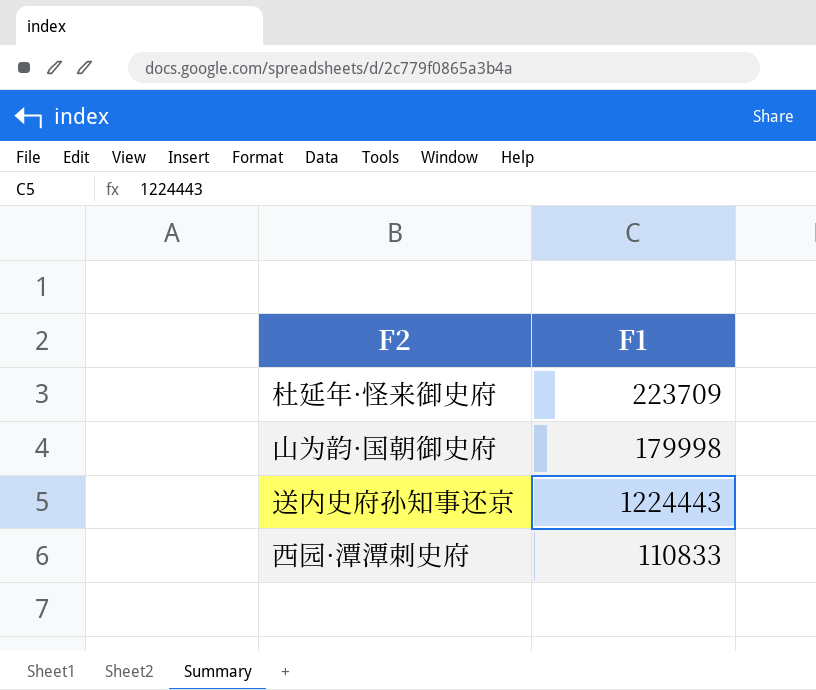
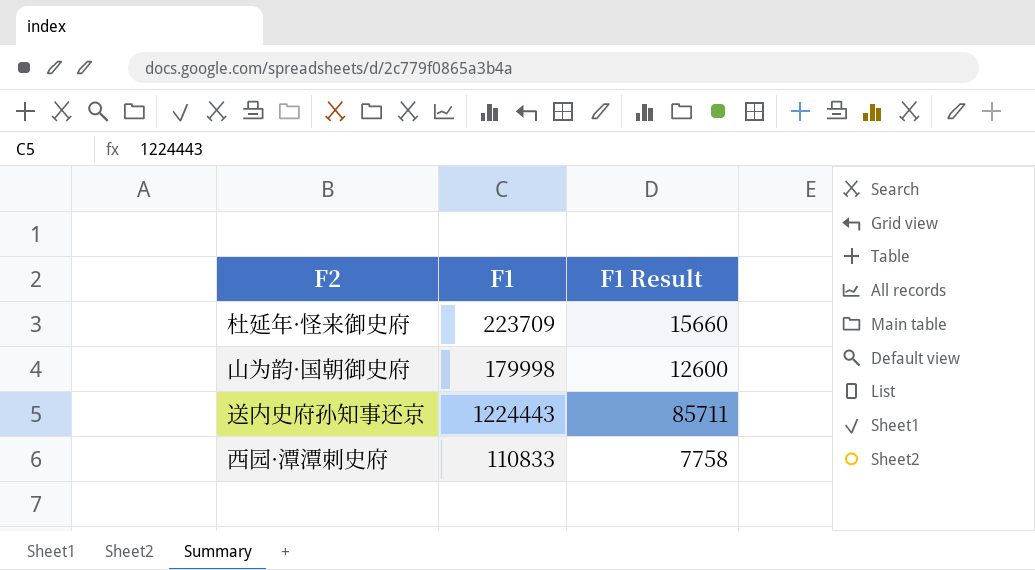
column F1 Result | formula: none -> [F1] * 0.07

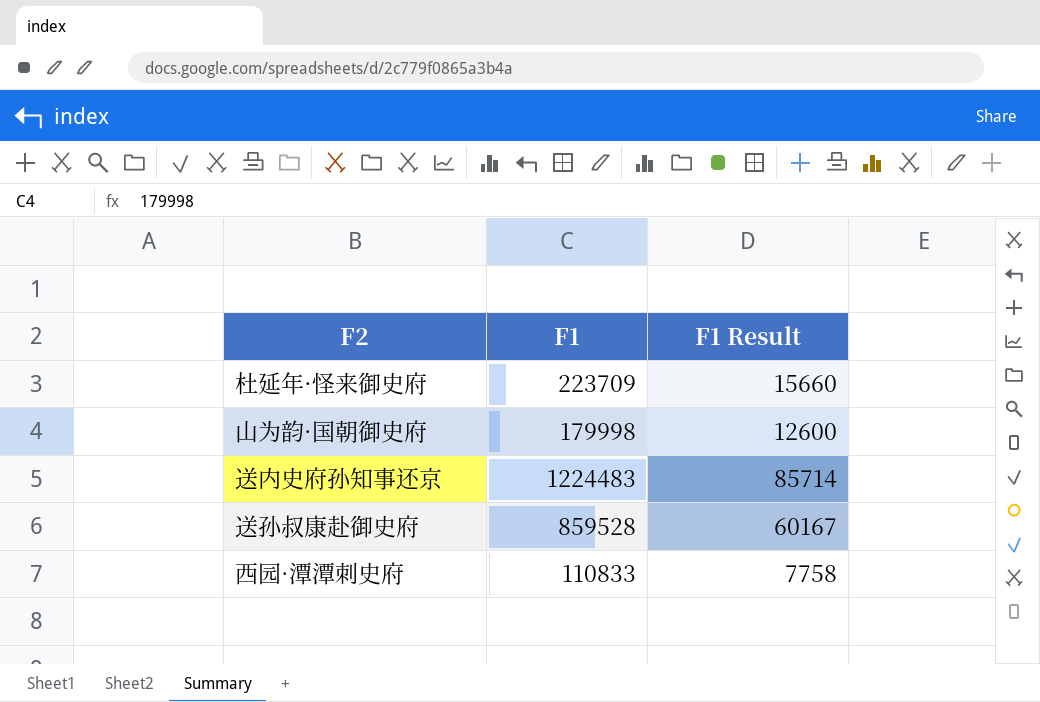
送内史府孙知事还京 | F1: 1224443 -> 1224483
送内史府孙知事还京 | F1 Result: 85711 -> 85714
row 送孙叔康赴御史府: none -> 859528 | 60167

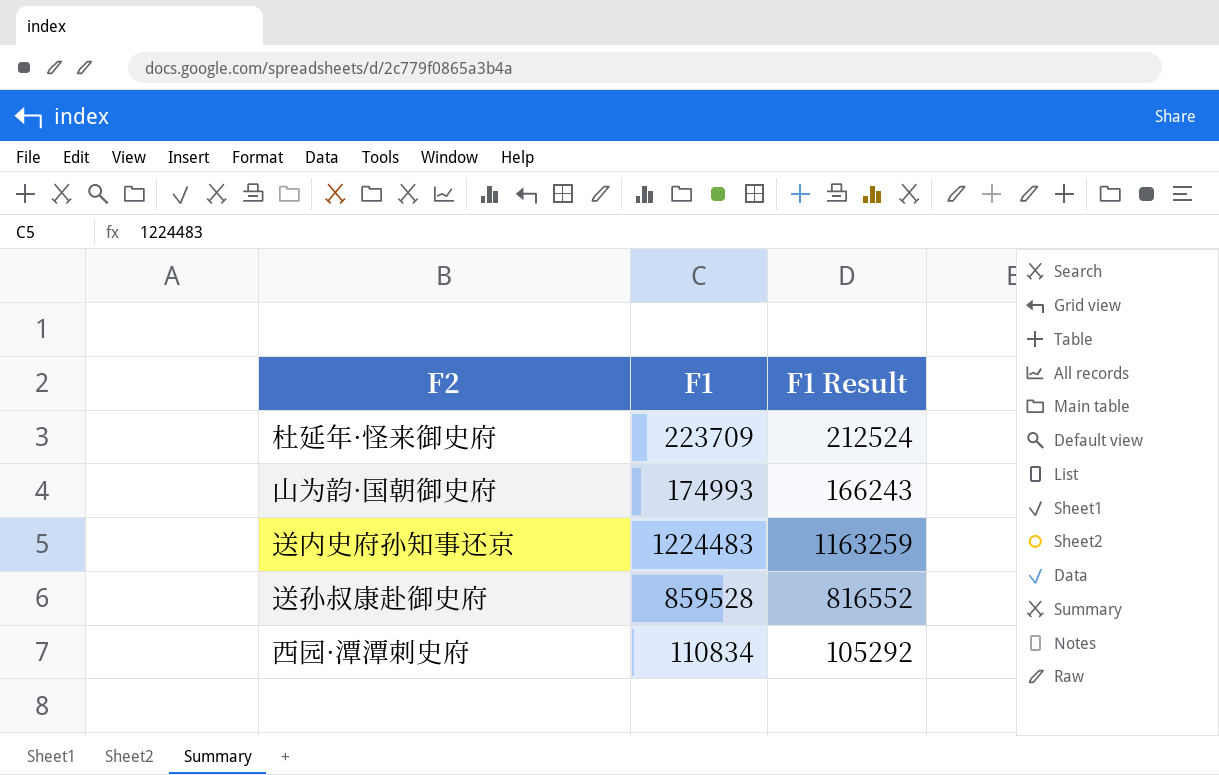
column F1 Result | formula: [F1] * 0.07 -> [F1] * 0.95
山为韵·国朝御史府 | F1: 179998 -> 174993
西园·潭潭刺史府 | F1: 110833 -> 110834

